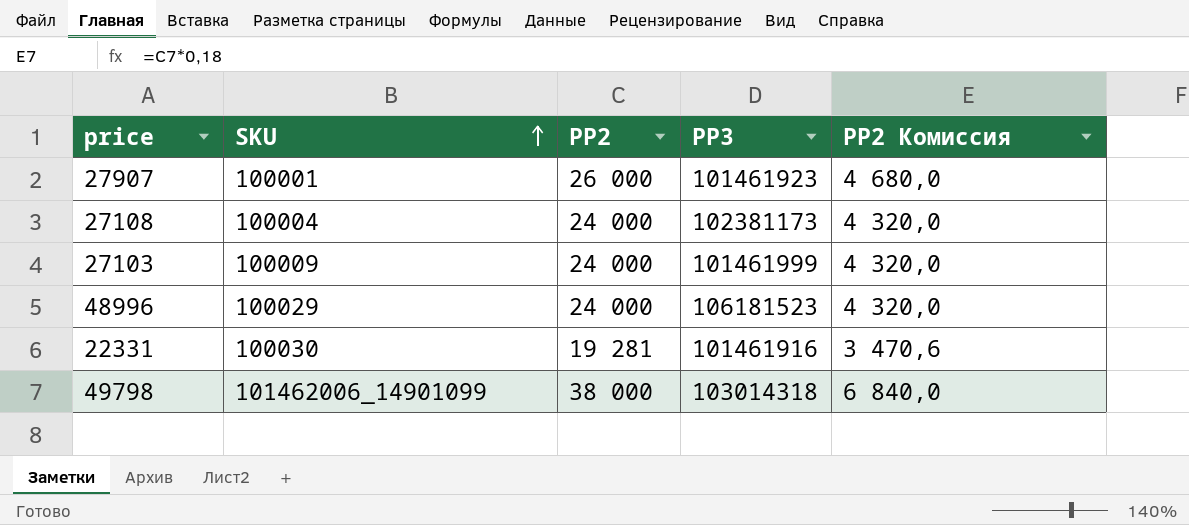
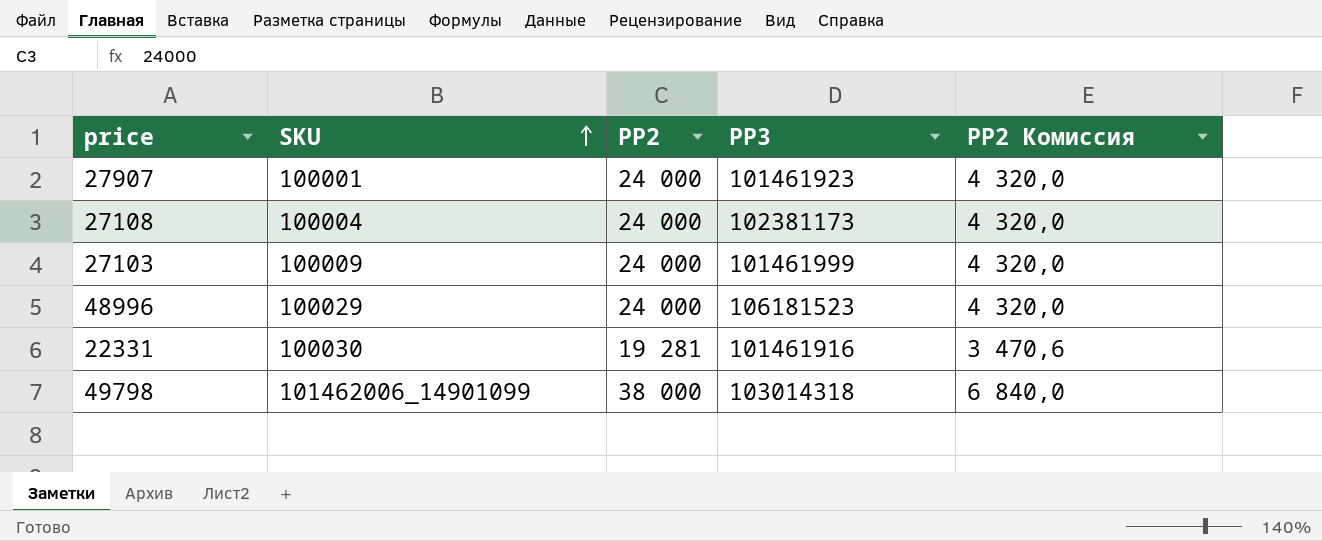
27907 | PP2: 26 000 -> 24 000
27907 | PP2 Комиссия: 4 680,0 -> 4 320,0

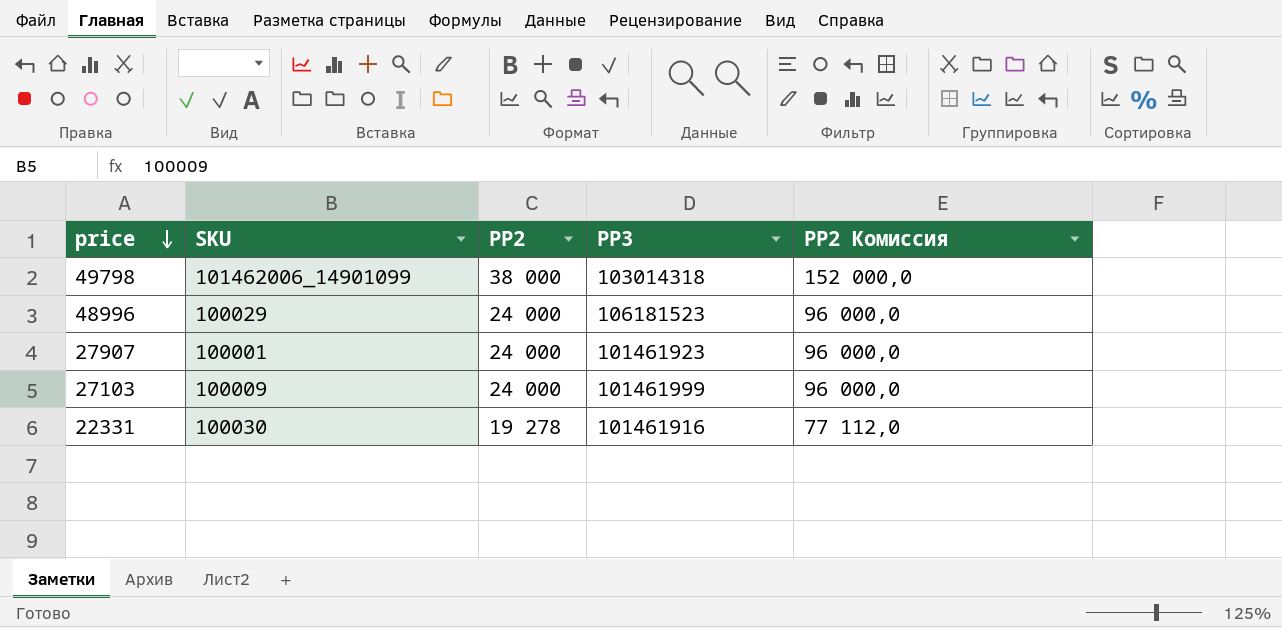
row order: SKU ascending -> price descending
column PP2 Комиссия | formula: [PP2] * 0,18 -> [PP2] * 4
row 27108: 100004 | 24 000 | 102381173 | 4 320,0 -> none
22331 | PP2: 19 281 -> 19 278

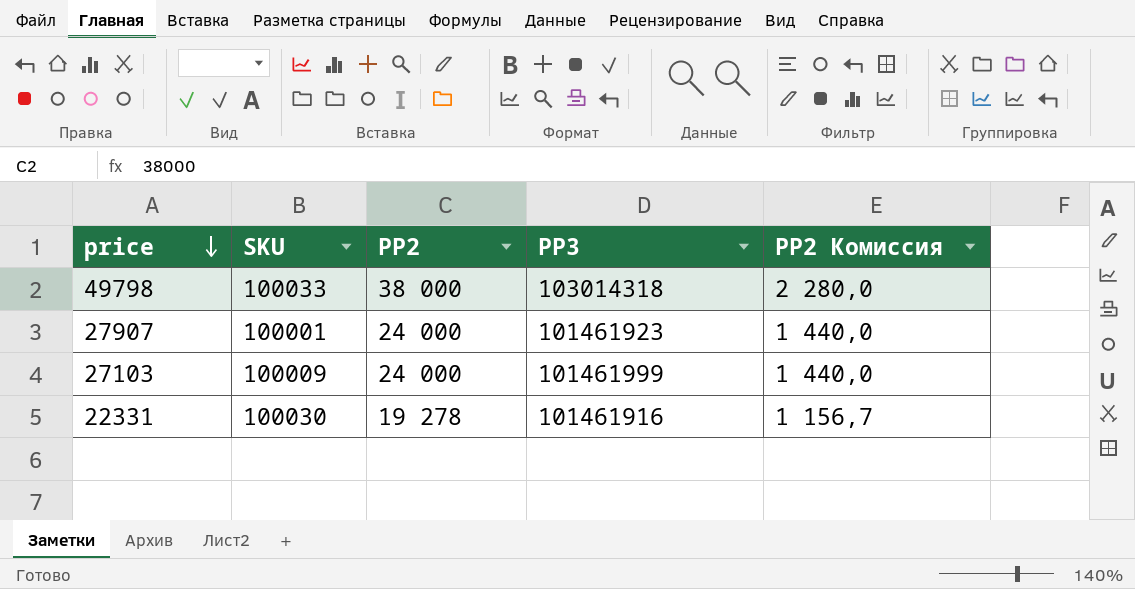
column PP2 Комиссия | formula: [PP2] * 4 -> [PP2] * 0,06
row 48996: 100029 | 24 000 | 106181523 | 96 000,0 -> none
49798 | SKU: 101462006_14901099 -> 100033

